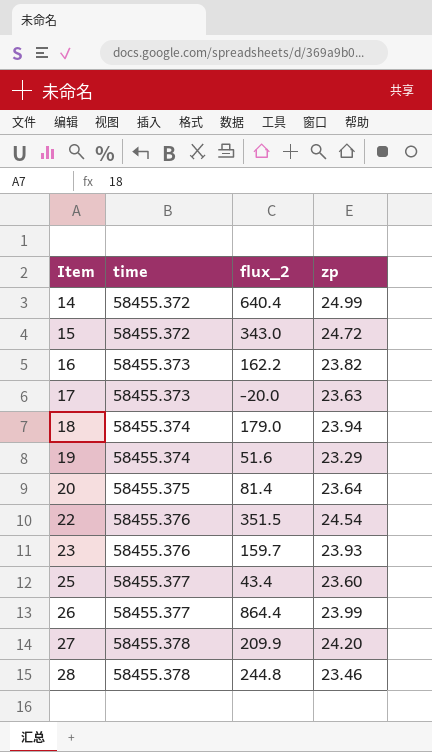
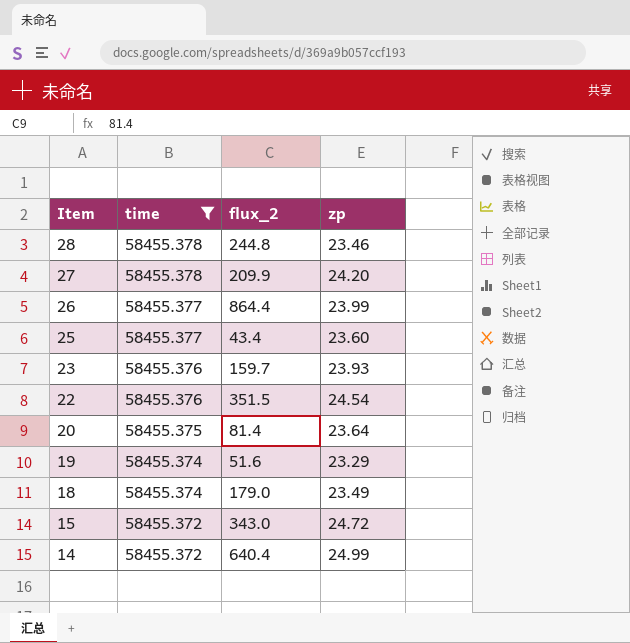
filter: none -> time != 58455.373
row order: Item ascending -> Item descending
18 | zp: 23.94 -> 23.49

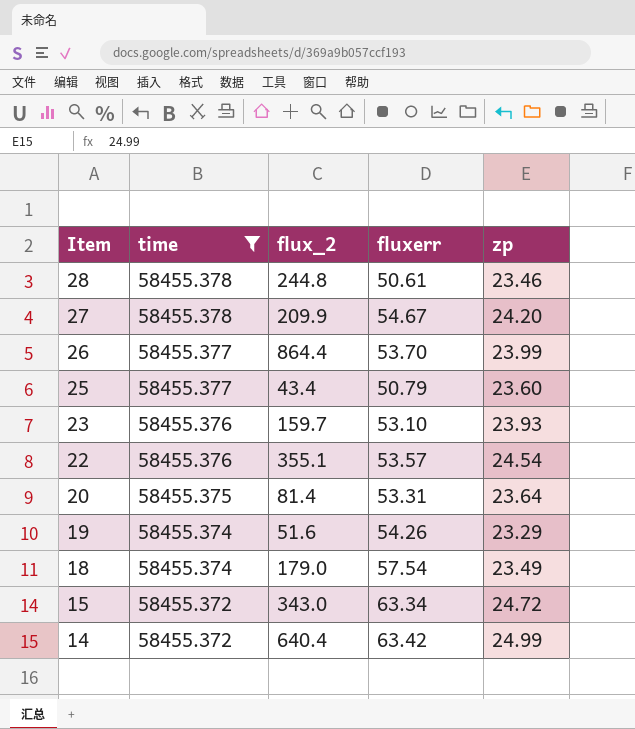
column fluxerr | position: none -> 4
22 | flux_2: 351.5 -> 355.1

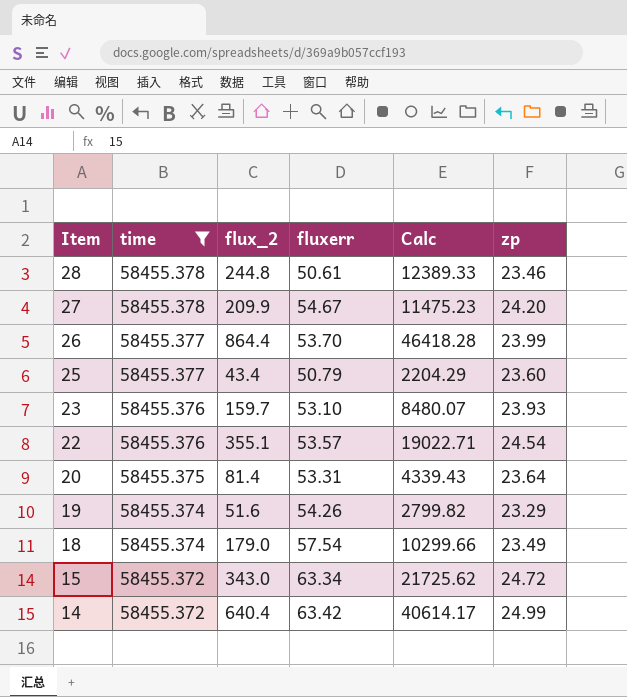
column Calc | formula: none -> [flux_2] * [fluxerr]

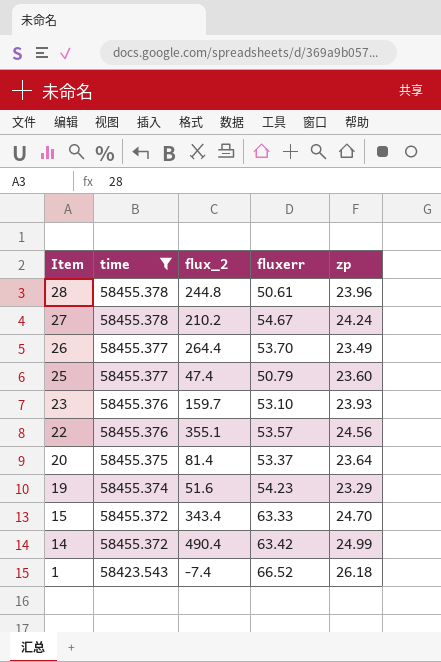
column Calc | formula: [flux_2] * [fluxerr] -> none
row 18: 58455.374 | 179.0 | 57.54 | 10299.66 | 23.49 -> none
28 | zp: 23.46 -> 23.96
27 | flux_2: 209.9 -> 210.2
27 | zp: 24.20 -> 24.24
26 | flux_2: 864.4 -> 264.4
26 | zp: 23.99 -> 23.49
25 | flux_2: 43.4 -> 47.4
22 | zp: 24.54 -> 24.56
20 | fluxerr: 53.31 -> 53.37
19 | fluxerr: 54.26 -> 54.23
15 | flux_2: 343.0 -> 343.4
15 | fluxerr: 63.34 -> 63.33
15 | zp: 24.72 -> 24.70
14 | flux_2: 640.4 -> 490.4
row 1: none -> 58423.543 | -7.4 | 66.52 | 26.18

